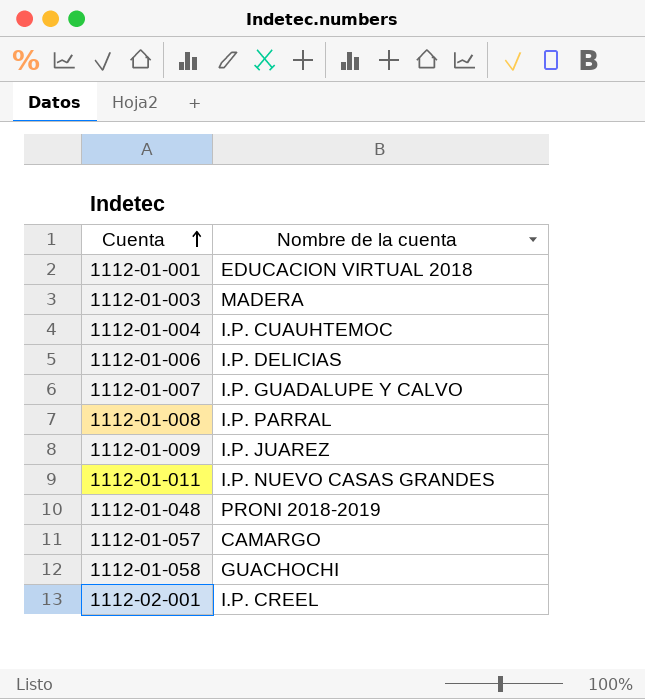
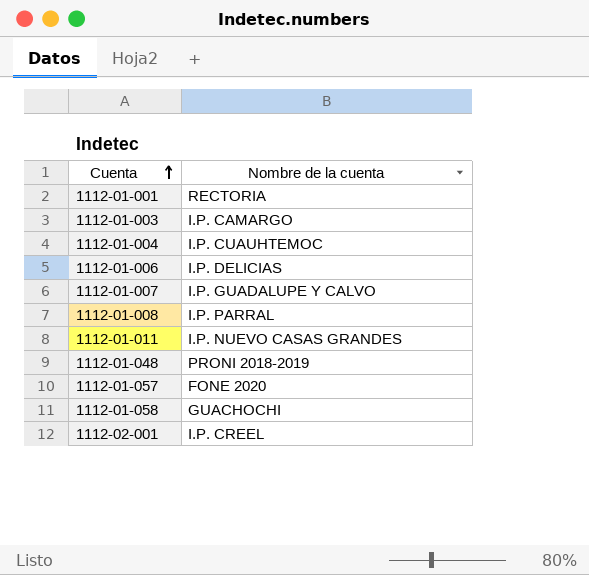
row 1112-01-009: I.P. JUAREZ -> none
1112-01-001 | Nombre de la cuenta: EDUCACION VIRTUAL 2018 -> RECTORIA
1112-01-003 | Nombre de la cuenta: MADERA -> I.P. CAMARGO
1112-01-057 | Nombre de la cuenta: CAMARGO -> FONE 2020

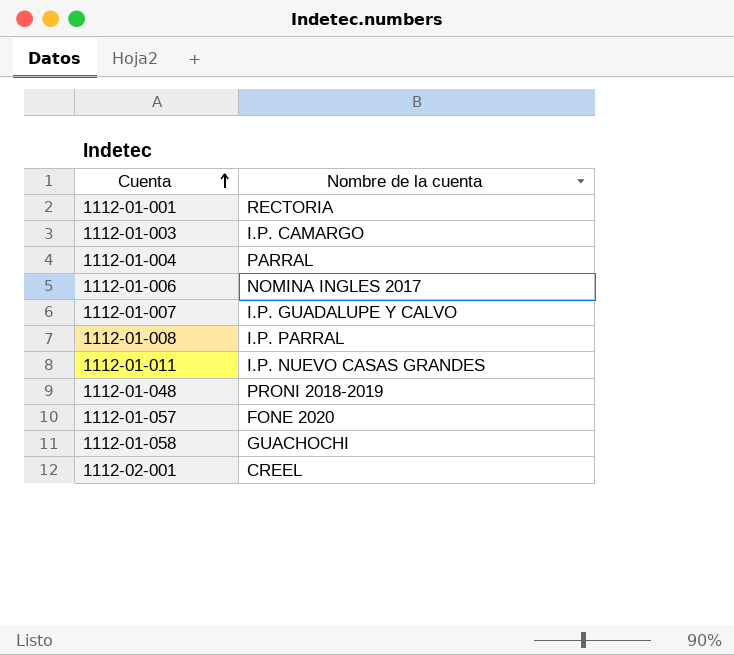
1112-01-004 | Nombre de la cuenta: I.P. CUAUHTEMOC -> PARRAL
1112-01-006 | Nombre de la cuenta: I.P. DELICIAS -> NOMINA INGLES 2017
1112-02-001 | Nombre de la cuenta: I.P. CREEL -> CREEL

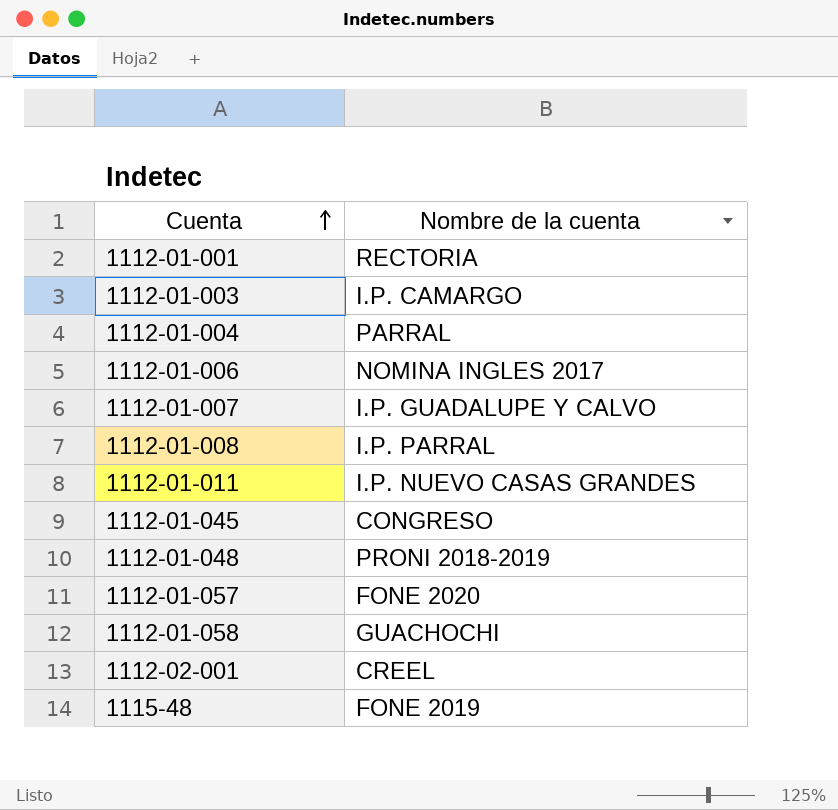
row 1112-01-045: none -> CONGRESO
row 1115-48: none -> FONE 2019

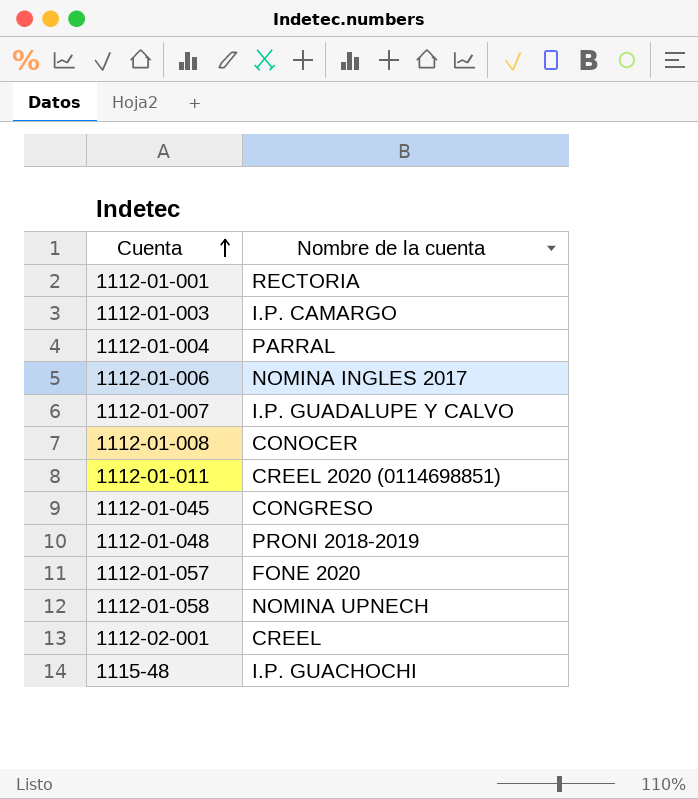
1112-01-008 | Nombre de la cuenta: I.P. PARRAL -> CONOCER
1112-01-011 | Nombre de la cuenta: I.P. NUEVO CASAS GRANDES -> CREEL 2020 (0114698851)
1112-01-058 | Nombre de la cuenta: GUACHOCHI -> NOMINA UPNECH
1115-48 | Nombre de la cuenta: FONE 2019 -> I.P. GUACHOCHI

